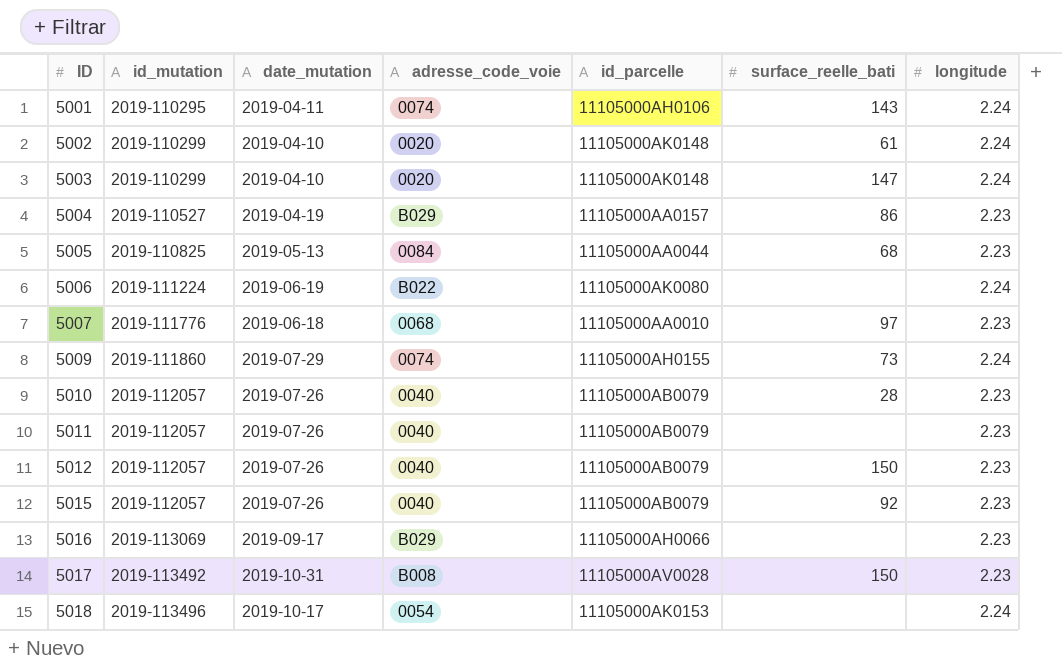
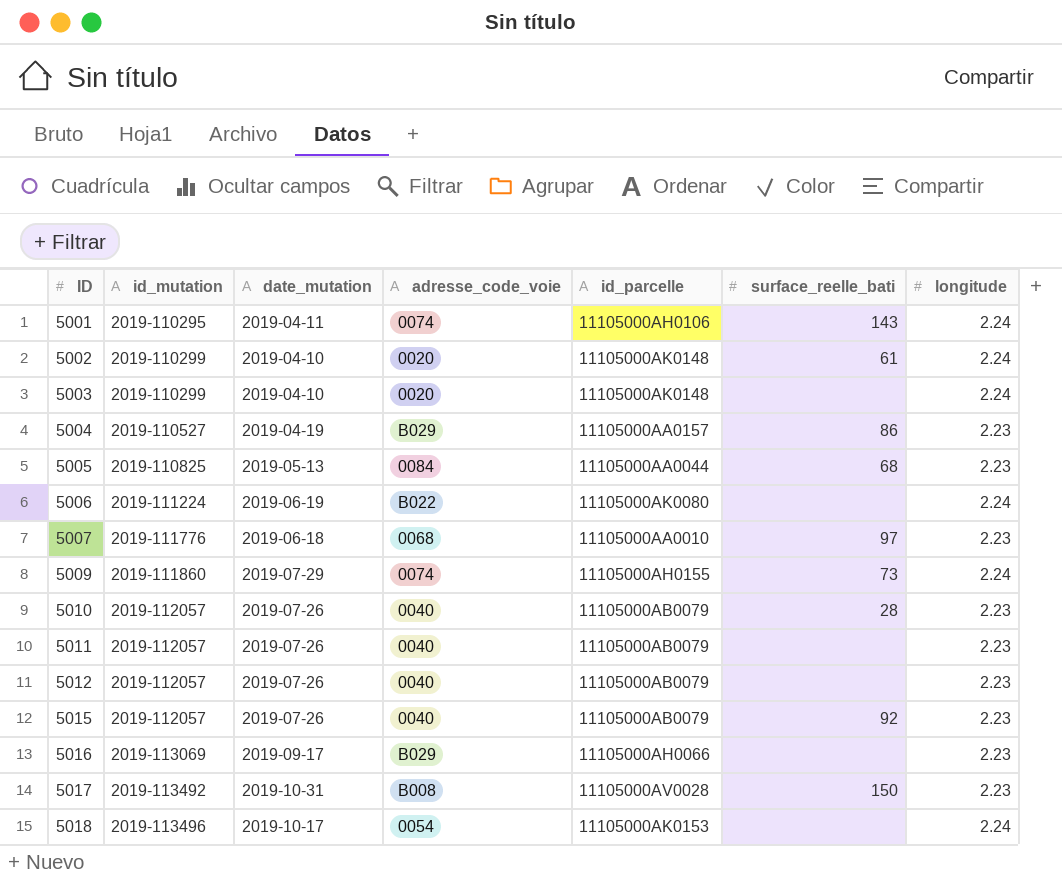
5003 | surface_reelle_bati: 147 -> none
5012 | surface_reelle_bati: 150 -> none

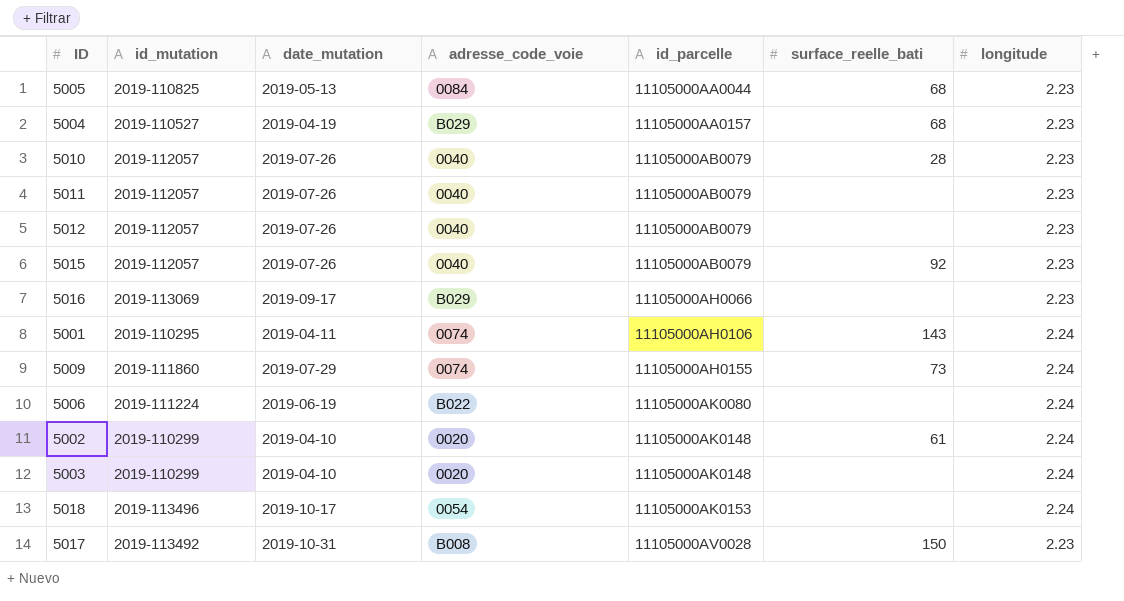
row order: ID ascending -> id_parcelle ascending
row 5007: 2019-111776 | 2019-06-18 | 0068 | 11105000AA0010 | 97 | 2.23 -> none
5004 | surface_reelle_bati: 86 -> 68

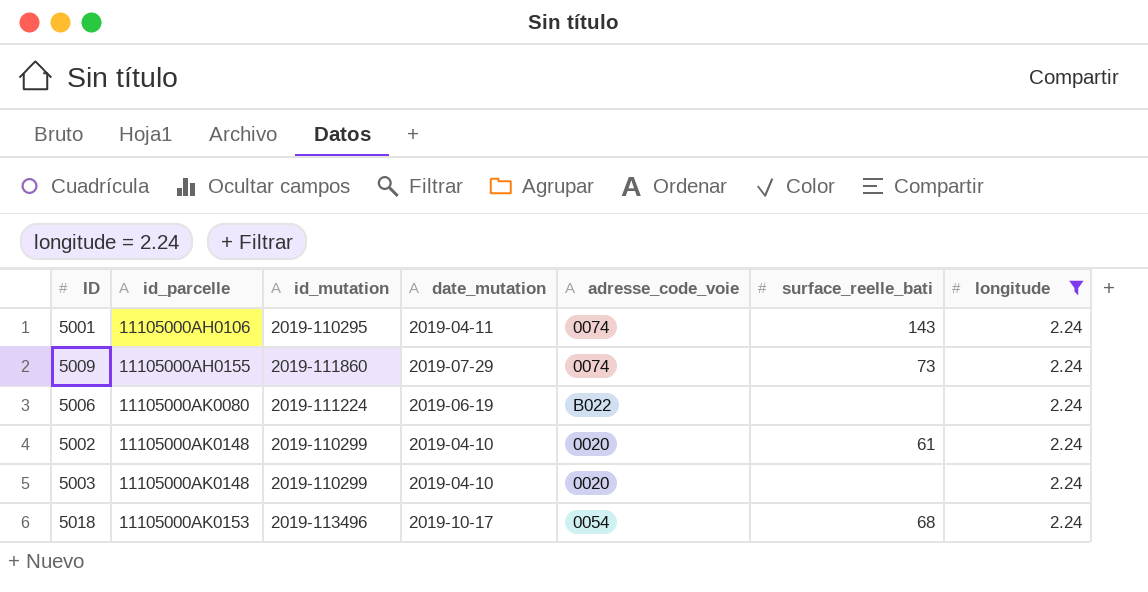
filter: none -> longitude = 2.24
column id_parcelle | position: 5 -> 2
5018 | surface_reelle_bati: none -> 68

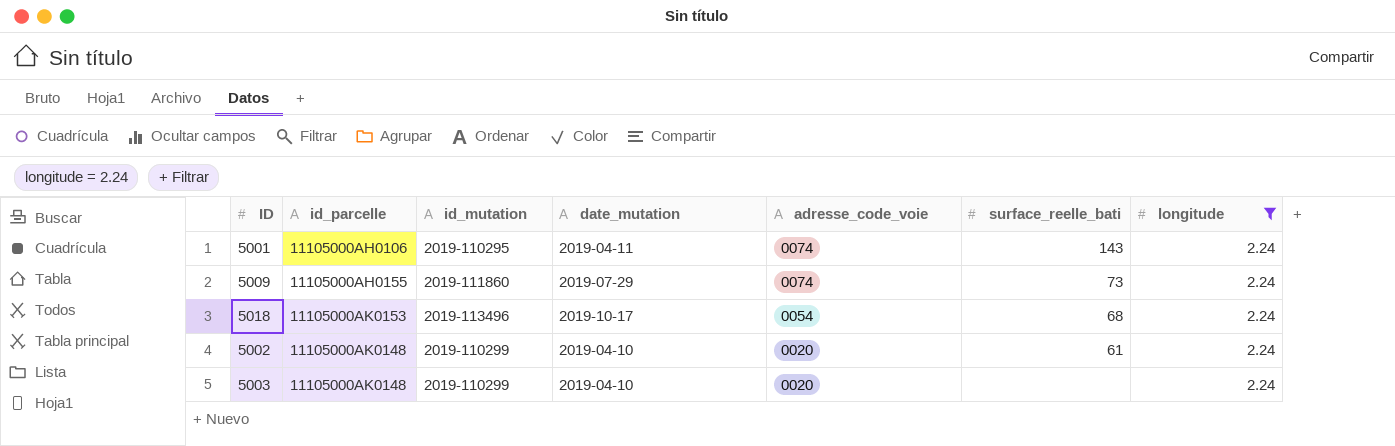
row order: id_parcelle ascending -> adresse_code_voie descending
row 5006: 11105000AK0080 | 2019-111224 | 2019-06-19 | B022 | none | 2.24 -> none

